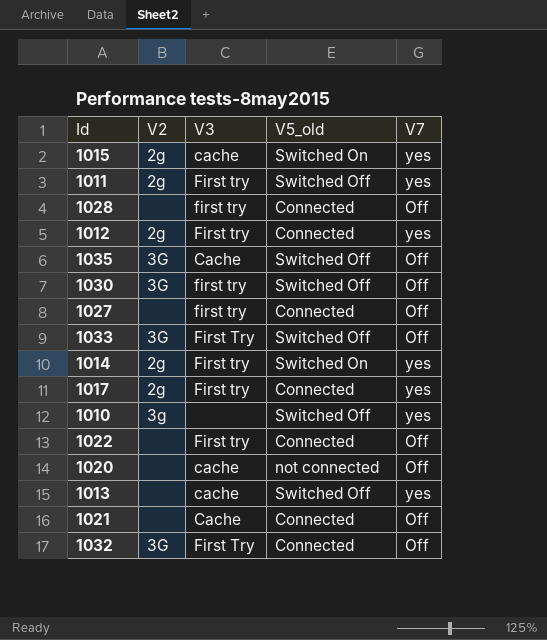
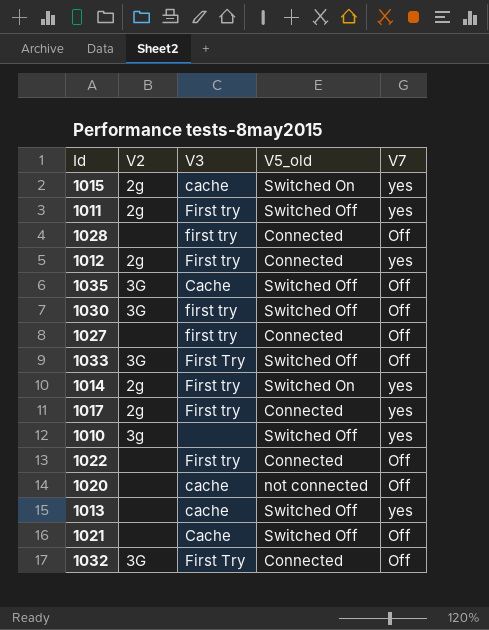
1021 | V5_old: Connected -> Switched Off

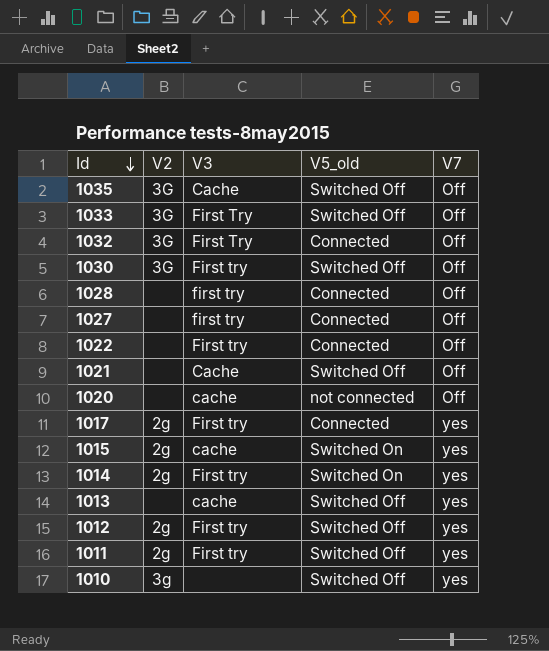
row order: none -> Id descending
1030 | V3: first try -> First try
1012 | V5_old: Connected -> Switched Off

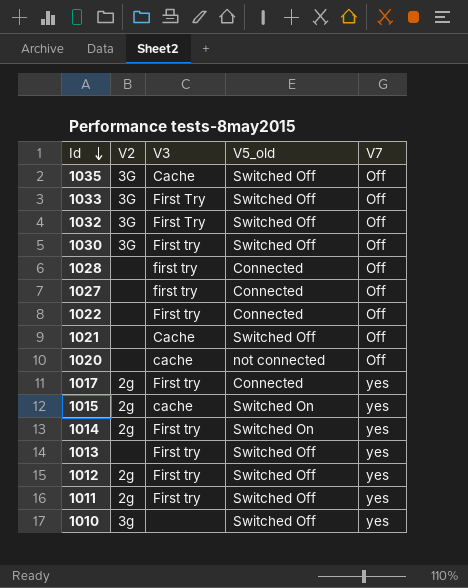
1032 | V5_old: Connected -> Switched Off
1013 | V3: cache -> First try

